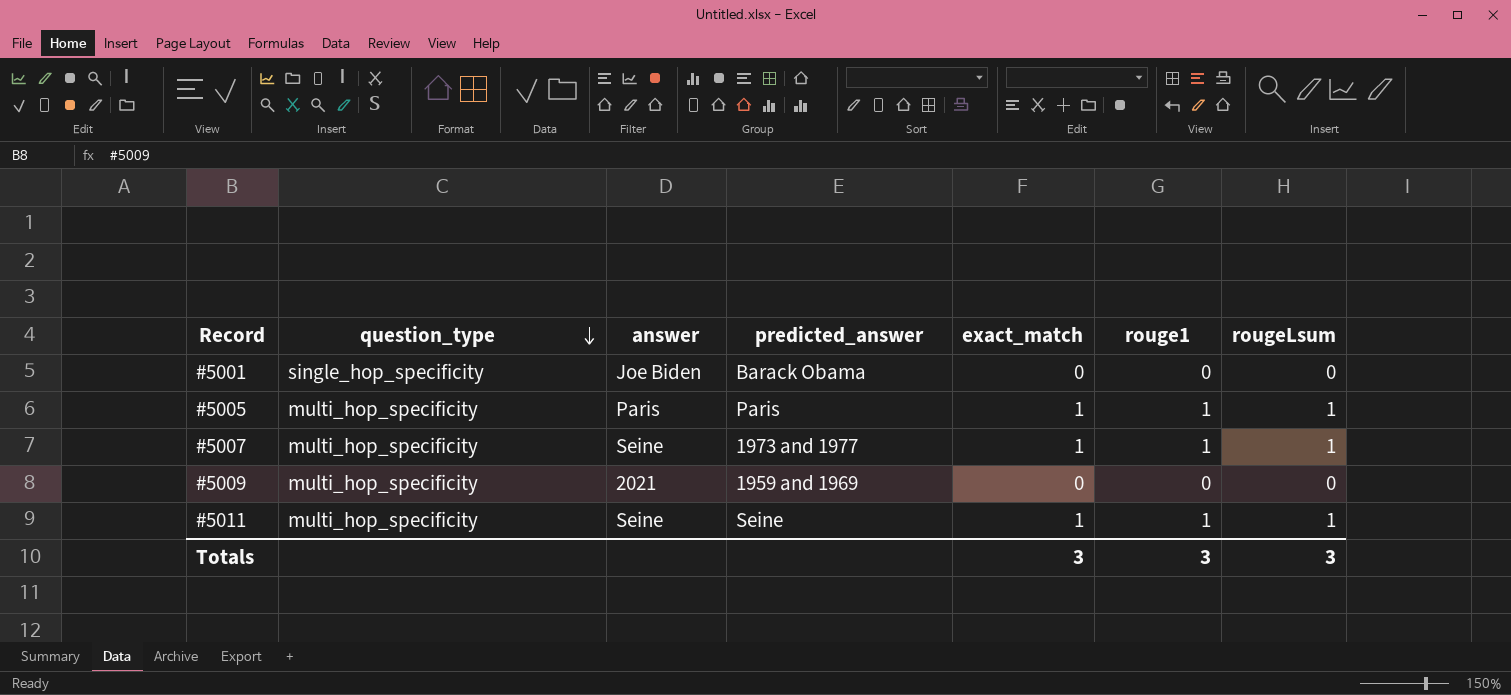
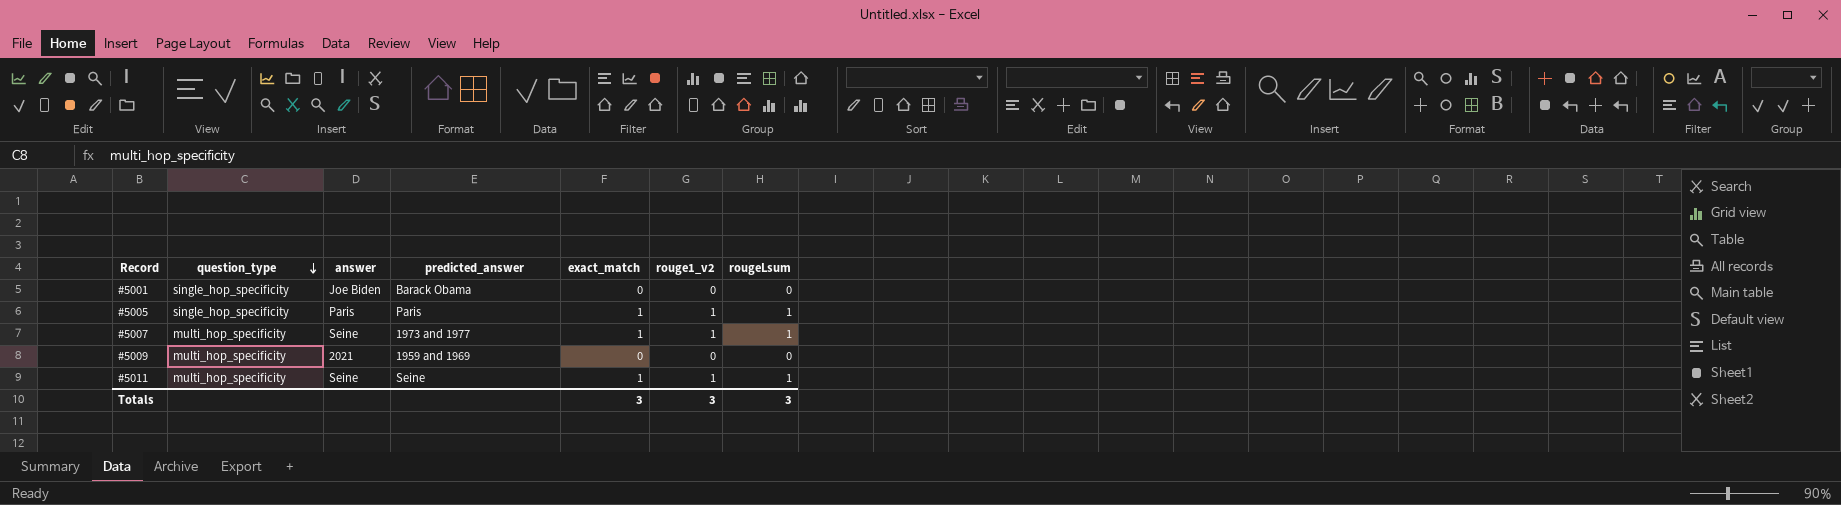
column name: rouge1 -> rouge1_v2
#5005 | question_type: multi_hop_specificity -> single_hop_specificity

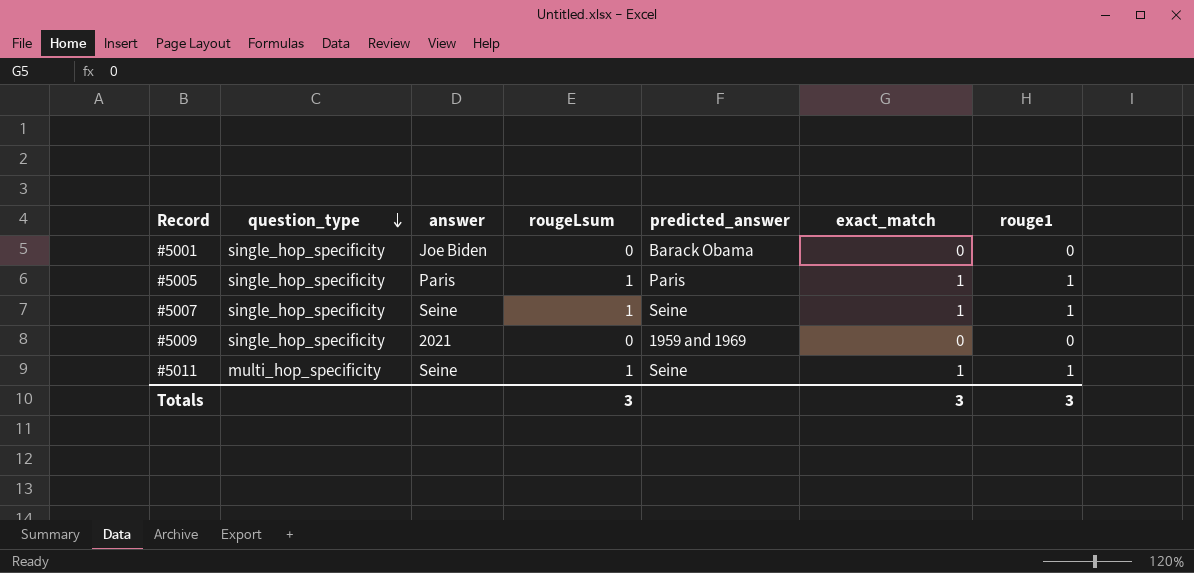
column rougeLsum | position: 7 -> 4
column name: rouge1_v2 -> rouge1
#5007 | question_type: multi_hop_specificity -> single_hop_specificity
#5007 | predicted_answer: 1973 and 1977 -> Seine
#5009 | question_type: multi_hop_specificity -> single_hop_specificity

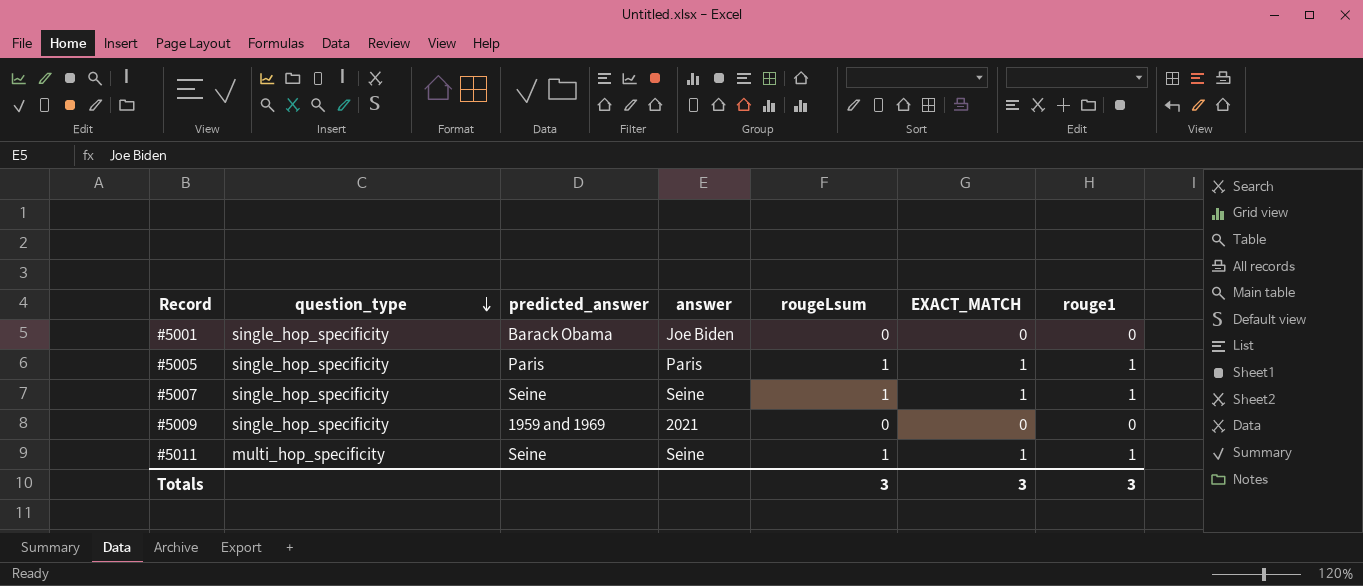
column predicted_answer | position: 5 -> 3
column name: exact_match -> EXACT_MATCH

